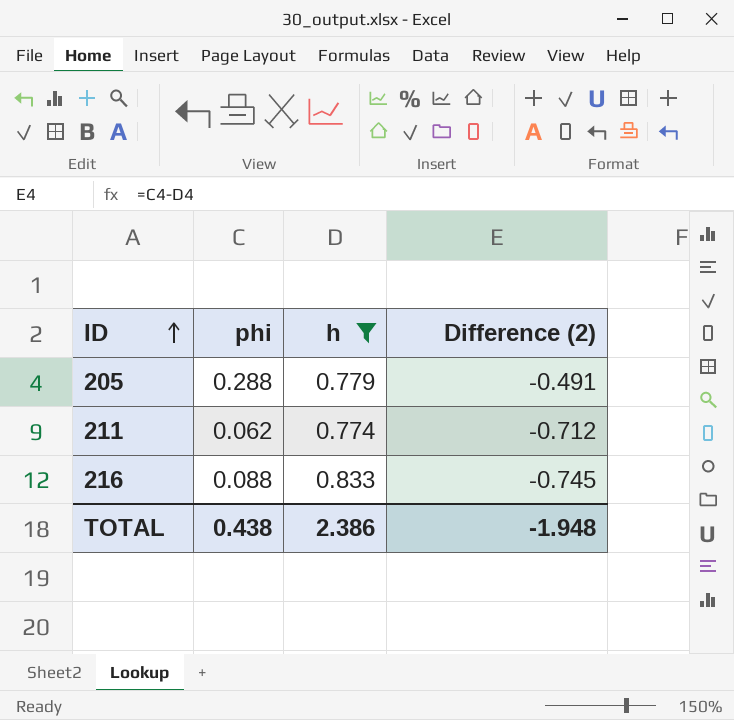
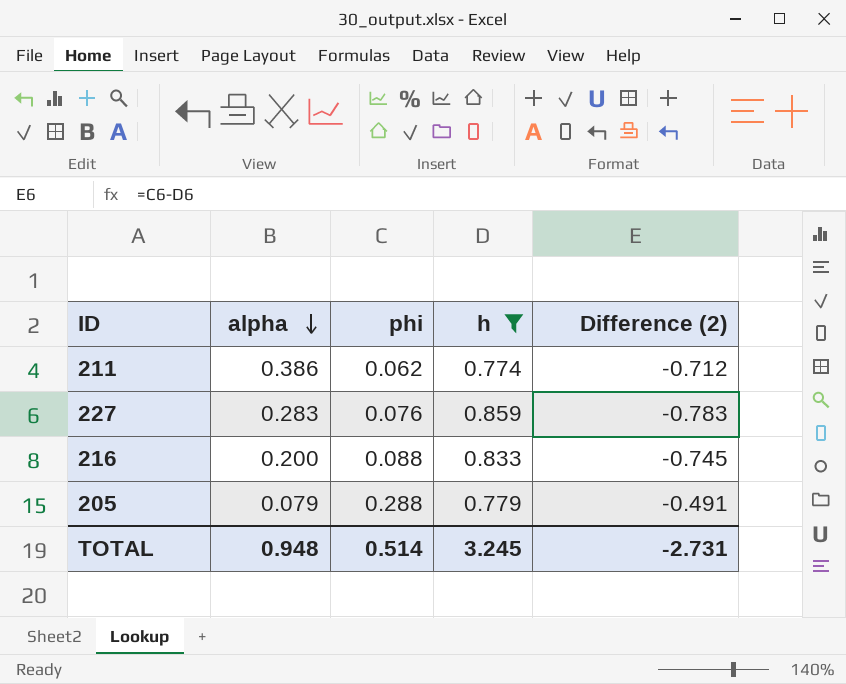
row order: ID ascending -> alpha descending
column alpha | position: none -> 2
row 227: none -> 0.283 | 0.076 | 0.859 | -0.783
TOTAL | phi: 0.438 -> 0.514
TOTAL | h: 2.386 -> 3.245
TOTAL | Difference (2): -1.948 -> -2.731

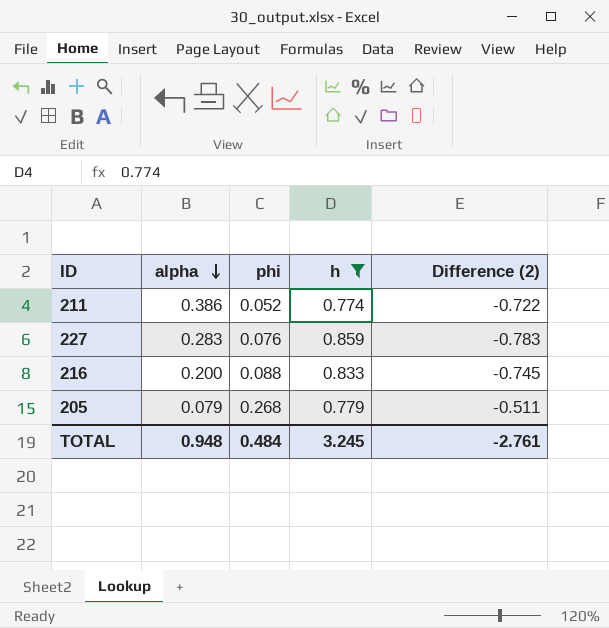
211 | phi: 0.062 -> 0.052
211 | Difference (2): -0.712 -> -0.722
205 | phi: 0.288 -> 0.268
205 | Difference (2): -0.491 -> -0.511
TOTAL | phi: 0.514 -> 0.484
TOTAL | Difference (2): -2.731 -> -2.761

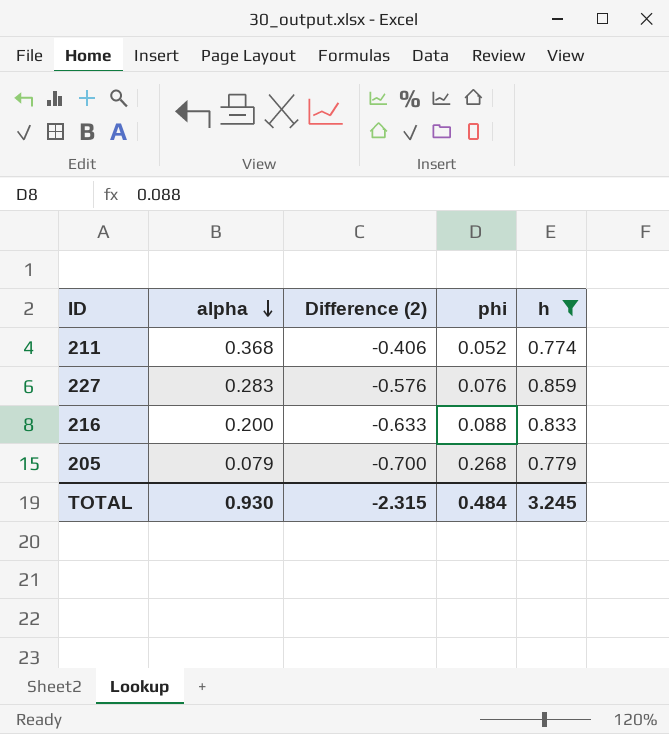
column Difference (2) | formula: [phi] - [h] -> [alpha] - [h]
column Difference (2) | position: 5 -> 3
211 | alpha: 0.386 -> 0.368
TOTAL | alpha: 0.948 -> 0.930
TOTAL | Difference (2): -2.761 -> -2.315

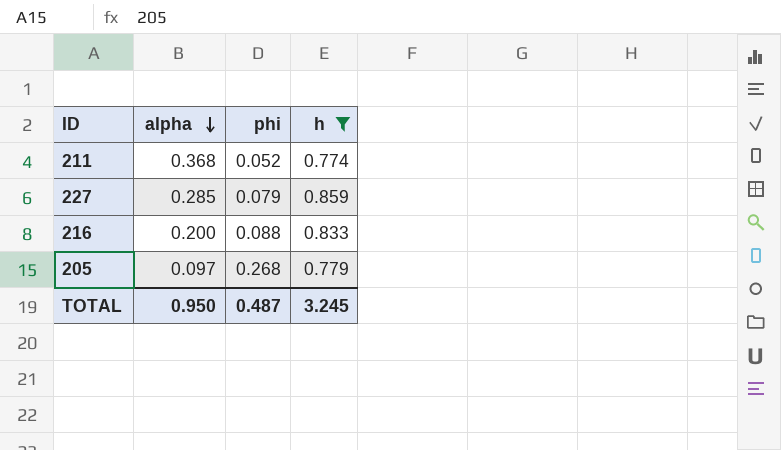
column Difference (2) | formula: [alpha] - [h] -> none
227 | alpha: 0.283 -> 0.285
227 | phi: 0.076 -> 0.079
205 | alpha: 0.079 -> 0.097
TOTAL | alpha: 0.930 -> 0.950
TOTAL | phi: 0.484 -> 0.487

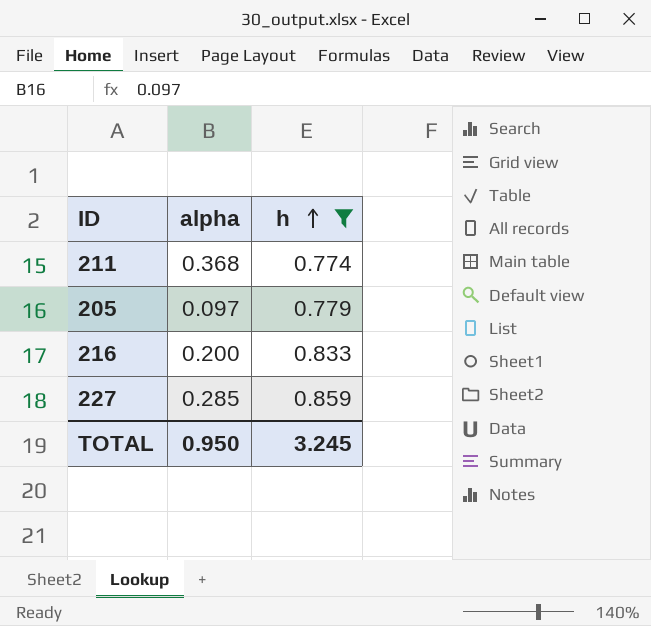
row order: alpha descending -> h ascending
column phi | position: 3 -> none

